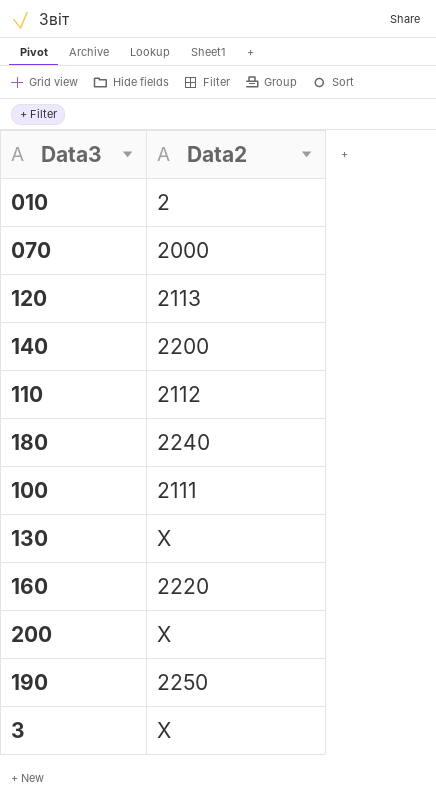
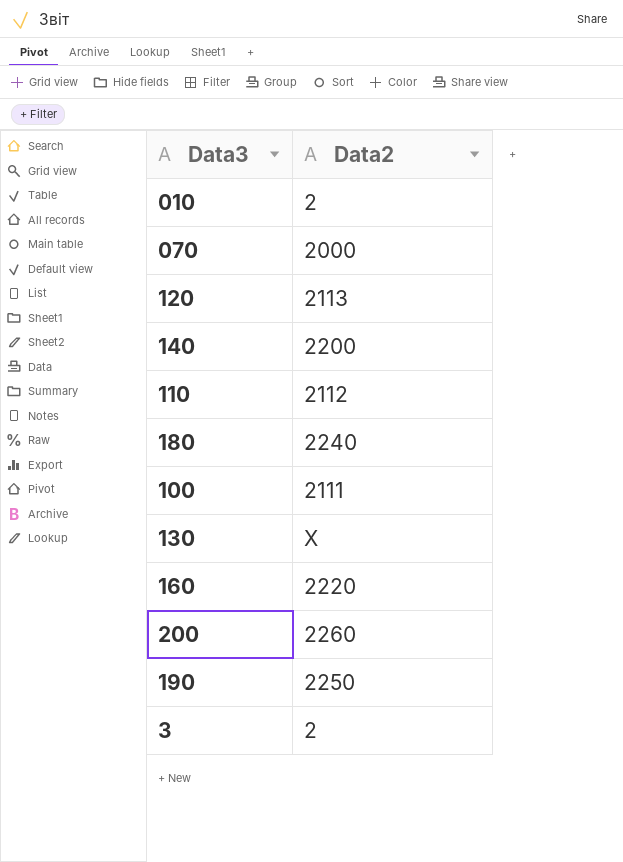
200 | Data2: X -> 2260
3 | Data2: X -> 2

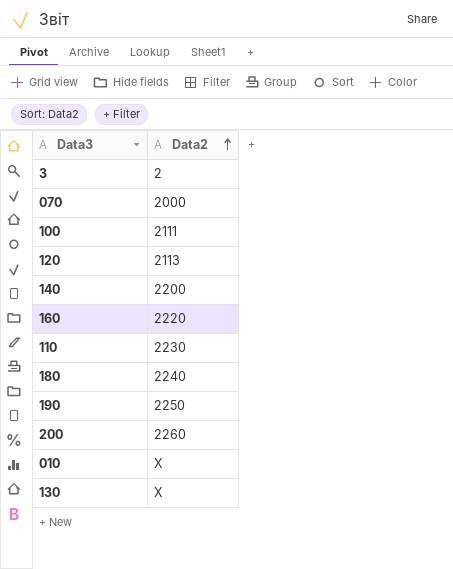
row order: none -> Data2 ascending
110 | Data2: 2112 -> 2230
010 | Data2: 2 -> X

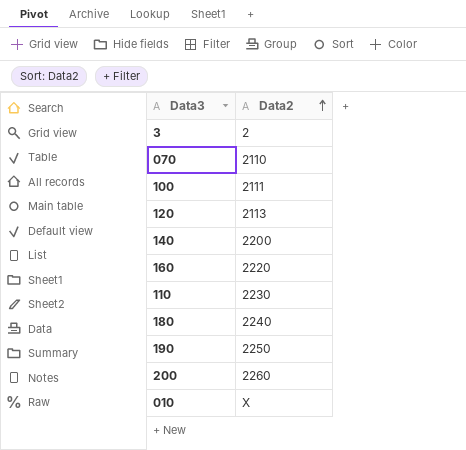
row 130: X -> none
070 | Data2: 2000 -> 2110

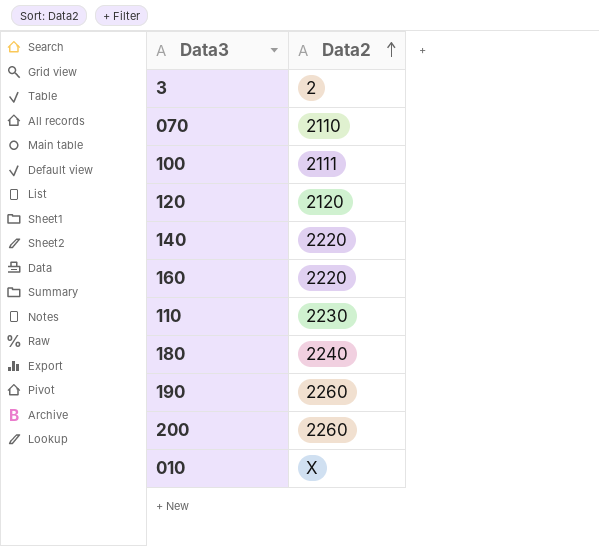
120 | Data2: 2113 -> 2120
140 | Data2: 2200 -> 2220
190 | Data2: 2250 -> 2260

